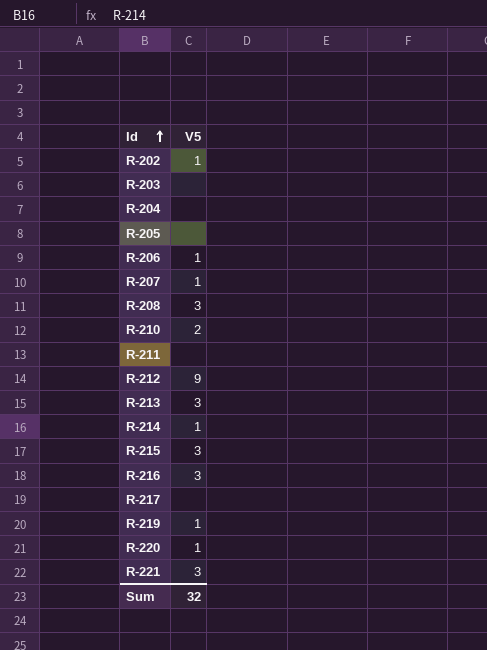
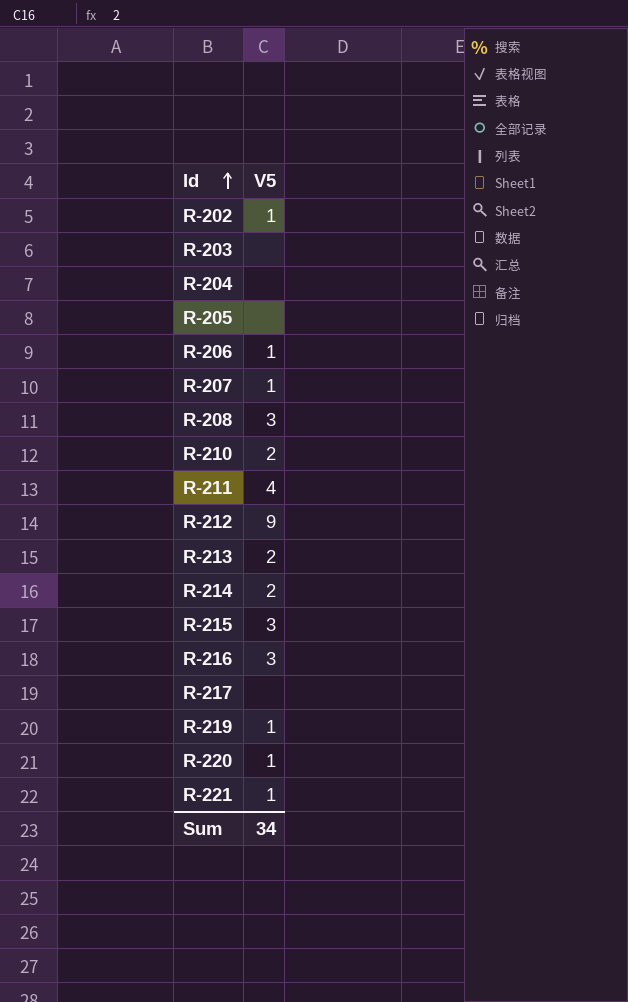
R-211 | V5: none -> 4
R-213 | V5: 3 -> 2
R-214 | V5: 1 -> 2
R-221 | V5: 3 -> 1
Sum | V5: 32 -> 34

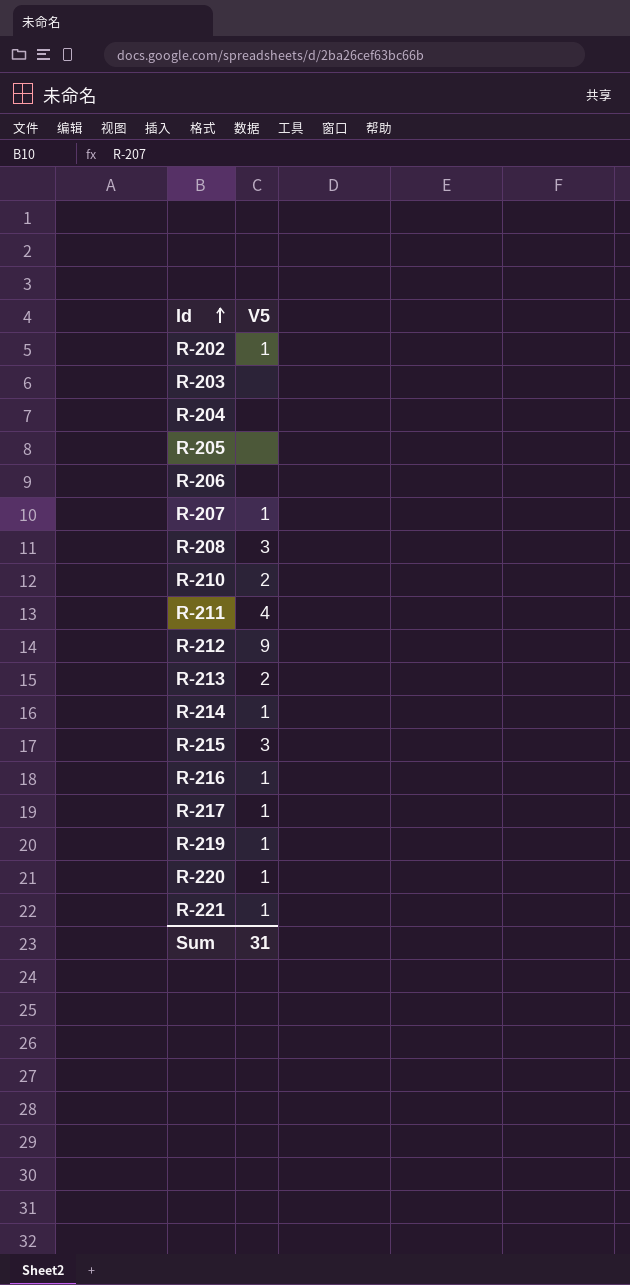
R-206 | V5: 1 -> none
R-214 | V5: 2 -> 1
R-216 | V5: 3 -> 1
R-217 | V5: none -> 1
Sum | V5: 34 -> 31

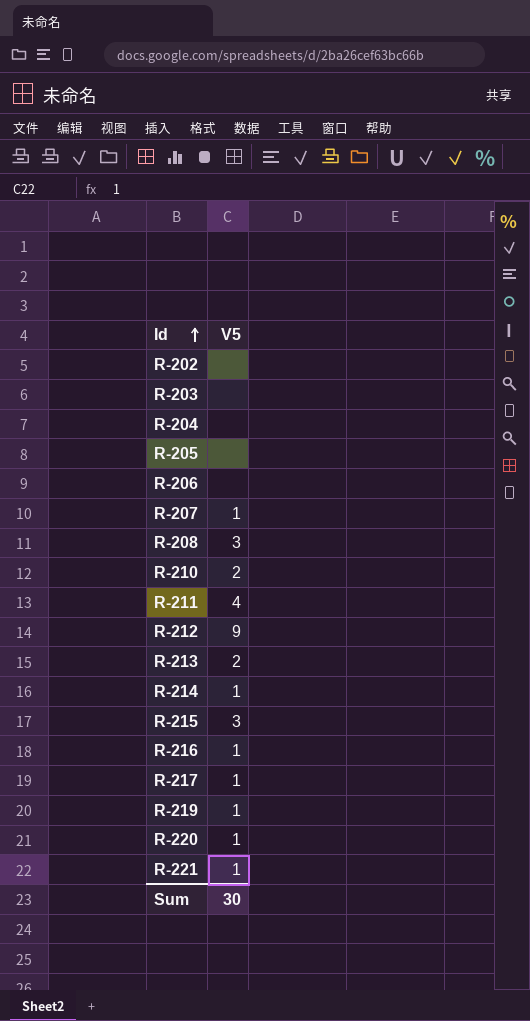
R-202 | V5: 1 -> none
Sum | V5: 31 -> 30

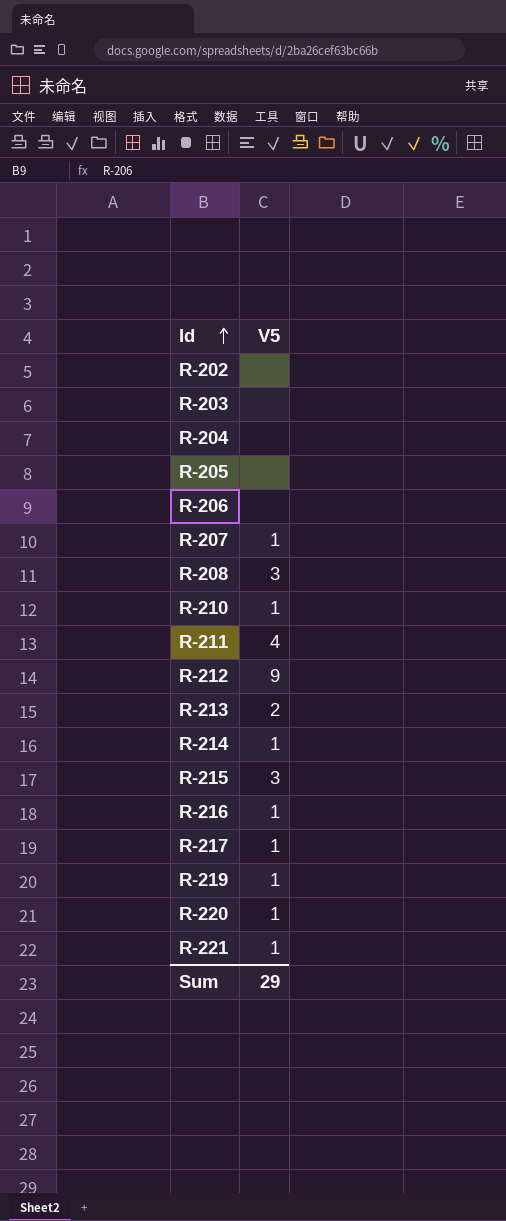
R-210 | V5: 2 -> 1
Sum | V5: 30 -> 29

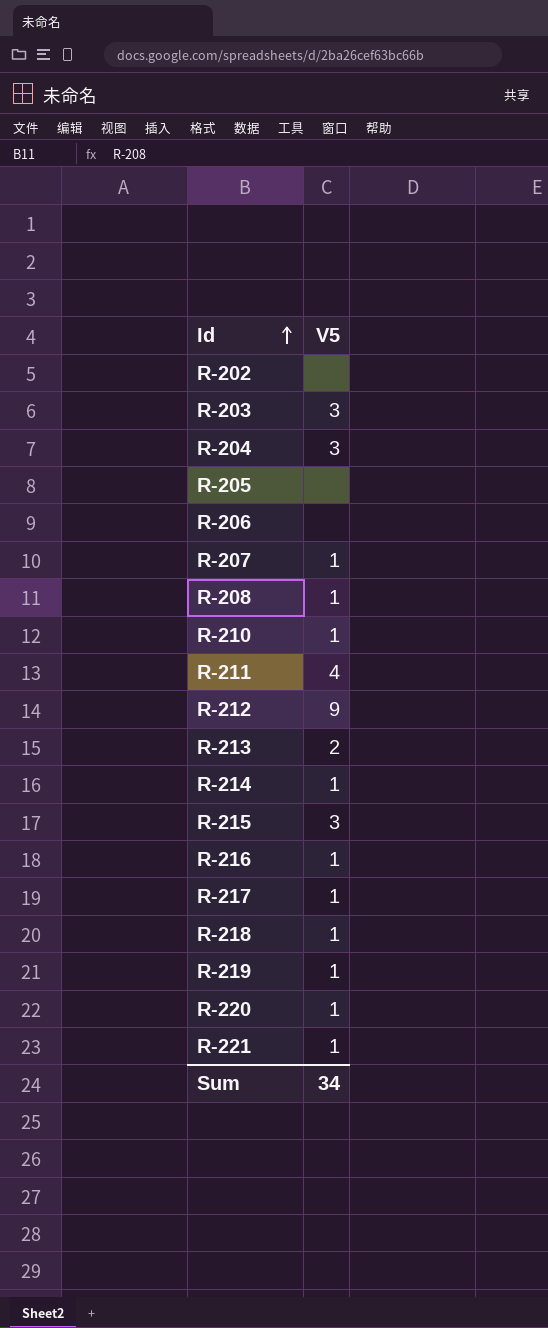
R-203 | V5: none -> 3
R-204 | V5: none -> 3
R-208 | V5: 3 -> 1
row R-218: none -> 1
Sum | V5: 29 -> 34

